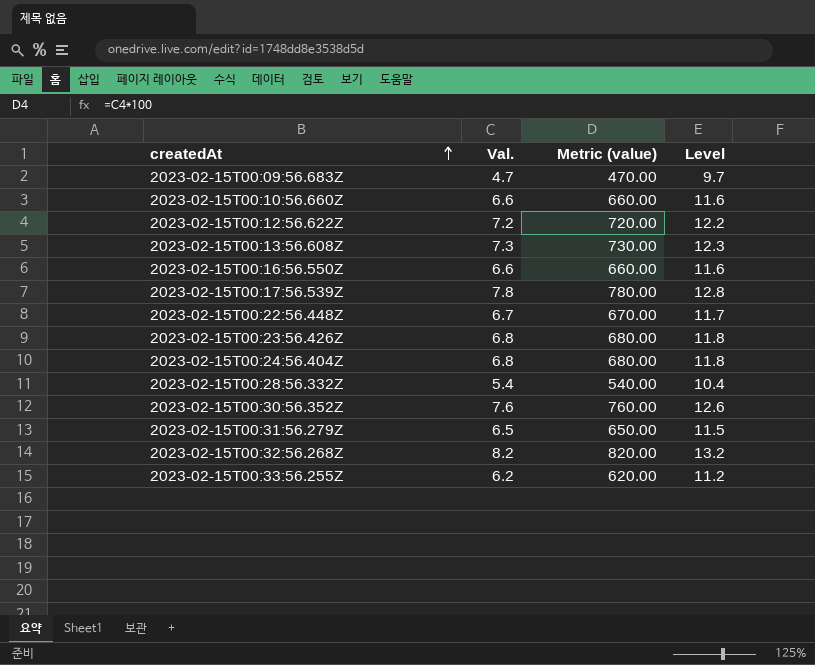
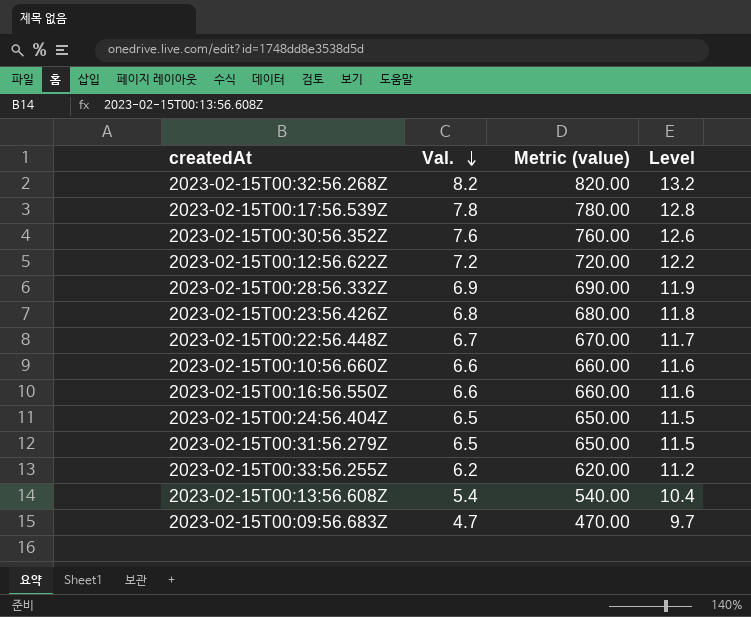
row order: createdAt ascending -> Val. descending
2023-02-15T00:28:56.332Z | Val.: 5.4 -> 6.9
2023-02-15T00:28:56.332Z | Metric (value): 540.00 -> 690.00
2023-02-15T00:28:56.332Z | Level: 10.4 -> 11.9
2023-02-15T00:24:56.404Z | Val.: 6.8 -> 6.5
2023-02-15T00:24:56.404Z | Metric (value): 680.00 -> 650.00
2023-02-15T00:24:56.404Z | Level: 11.8 -> 11.5
2023-02-15T00:13:56.608Z | Val.: 7.3 -> 5.4
2023-02-15T00:13:56.608Z | Metric (value): 730.00 -> 540.00
2023-02-15T00:13:56.608Z | Level: 12.3 -> 10.4

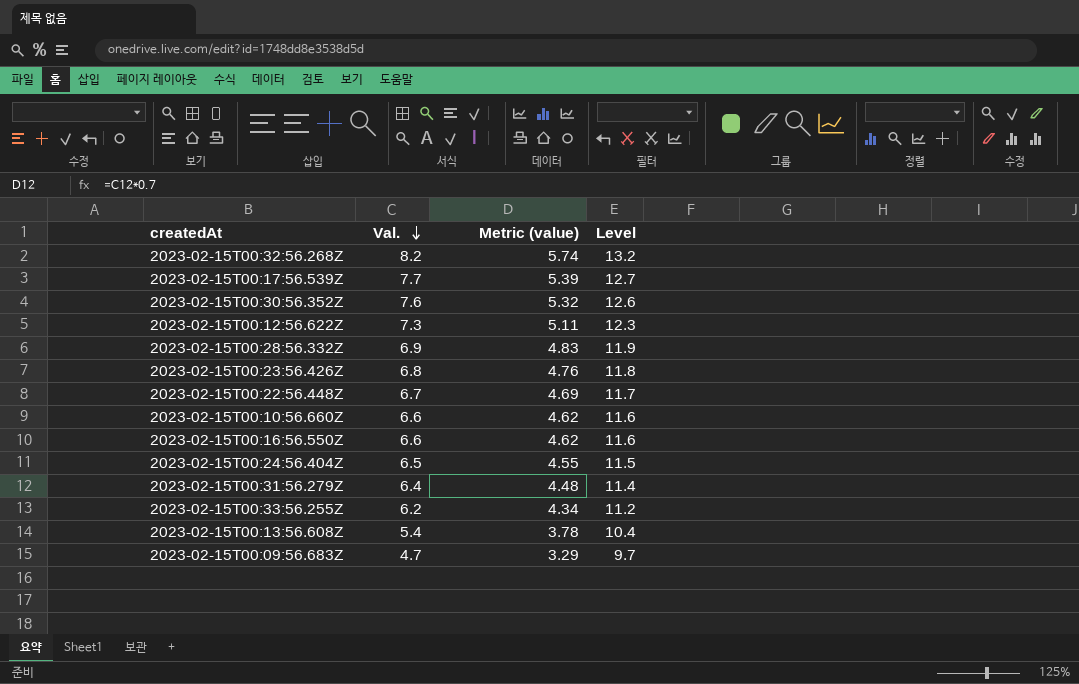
column Metric (value) | formula: [Val.] * 100 -> [Val.] * 0.7
2023-02-15T00:17:56.539Z | Val.: 7.8 -> 7.7
2023-02-15T00:17:56.539Z | Level: 12.8 -> 12.7
2023-02-15T00:12:56.622Z | Val.: 7.2 -> 7.3
2023-02-15T00:12:56.622Z | Level: 12.2 -> 12.3
2023-02-15T00:31:56.279Z | Val.: 6.5 -> 6.4
2023-02-15T00:31:56.279Z | Level: 11.5 -> 11.4

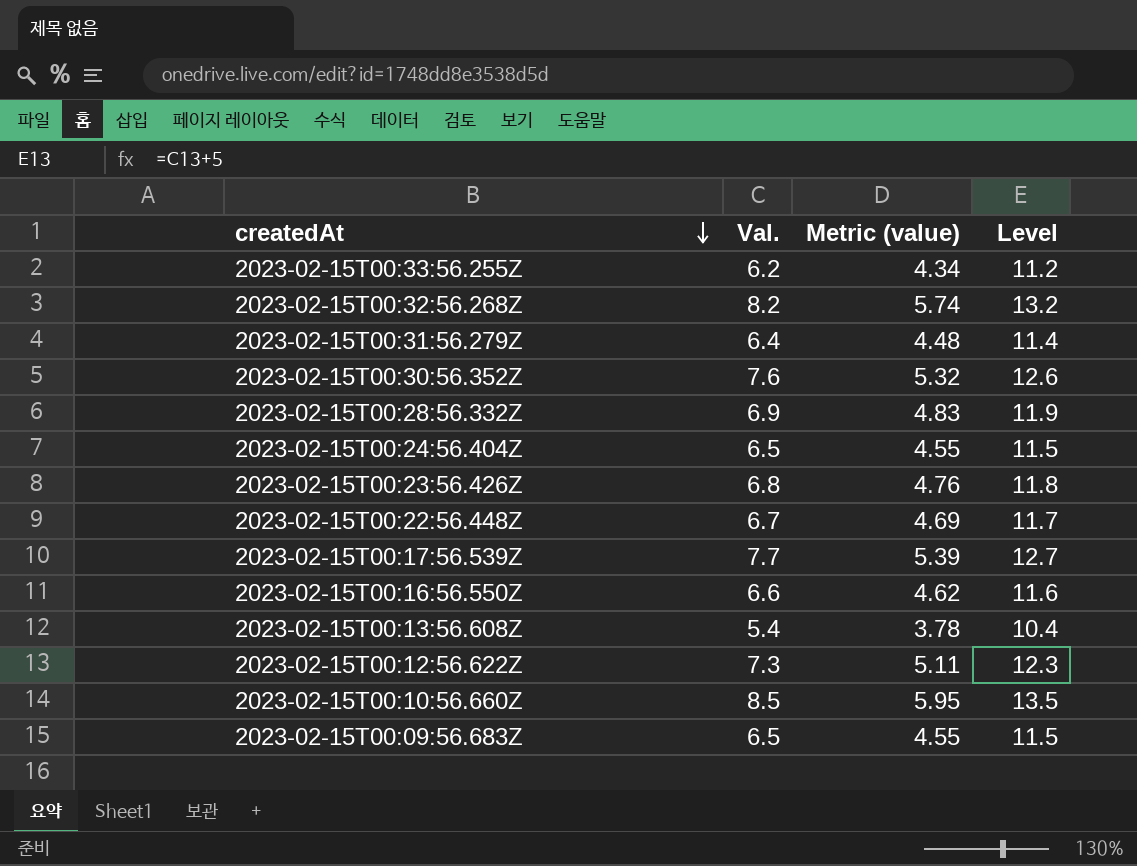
row order: Val. descending -> createdAt descending
2023-02-15T00:10:56.660Z | Val.: 6.6 -> 8.5
2023-02-15T00:10:56.660Z | Metric (value): 4.62 -> 5.95
2023-02-15T00:10:56.660Z | Level: 11.6 -> 13.5
2023-02-15T00:09:56.683Z | Val.: 4.7 -> 6.5
2023-02-15T00:09:56.683Z | Metric (value): 3.29 -> 4.55
2023-02-15T00:09:56.683Z | Level: 9.7 -> 11.5

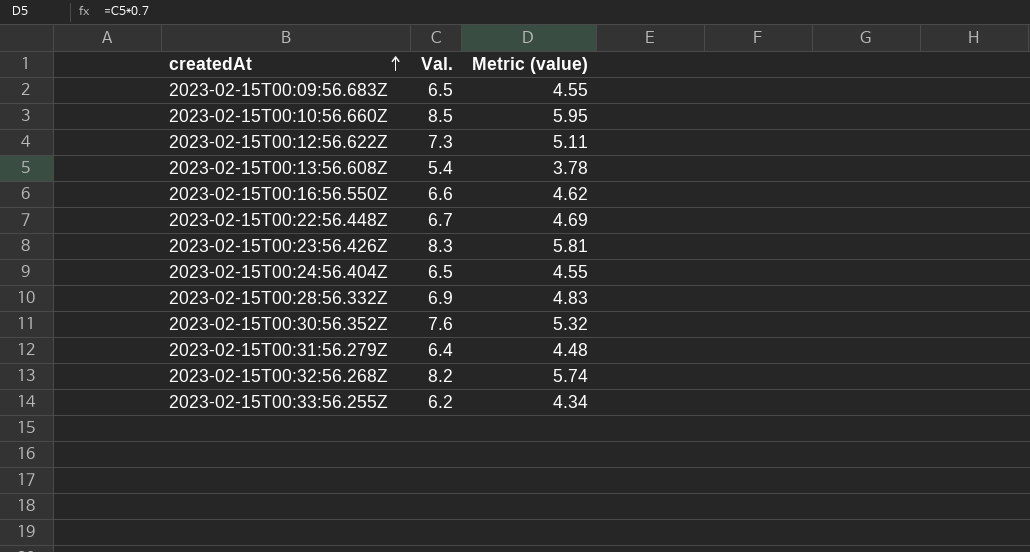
row order: createdAt descending -> createdAt ascending
column Level | formula: [Val.] + 5 -> none
row 2023-02-15T00:17:56.539Z: 7.7 | 5.39 | 12.7 -> none
2023-02-15T00:23:56.426Z | Val.: 6.8 -> 8.3
2023-02-15T00:23:56.426Z | Metric (value): 4.76 -> 5.81

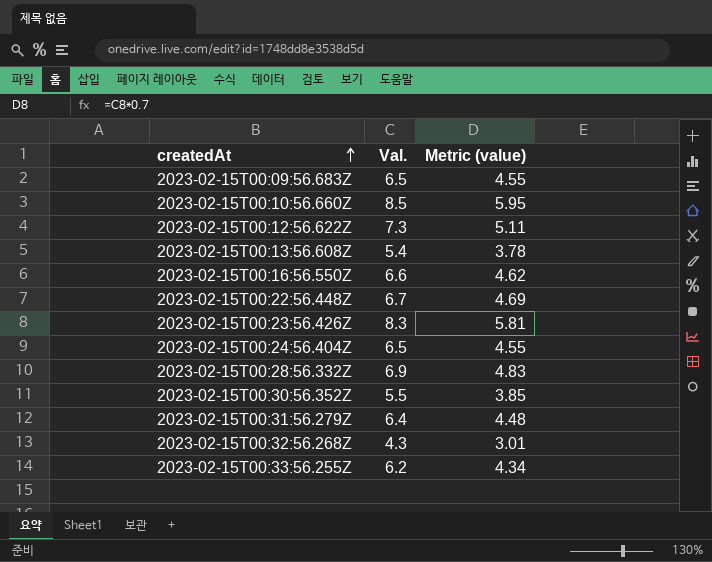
2023-02-15T00:30:56.352Z | Val.: 7.6 -> 5.5
2023-02-15T00:30:56.352Z | Metric (value): 5.32 -> 3.85
2023-02-15T00:32:56.268Z | Val.: 8.2 -> 4.3
2023-02-15T00:32:56.268Z | Metric (value): 5.74 -> 3.01

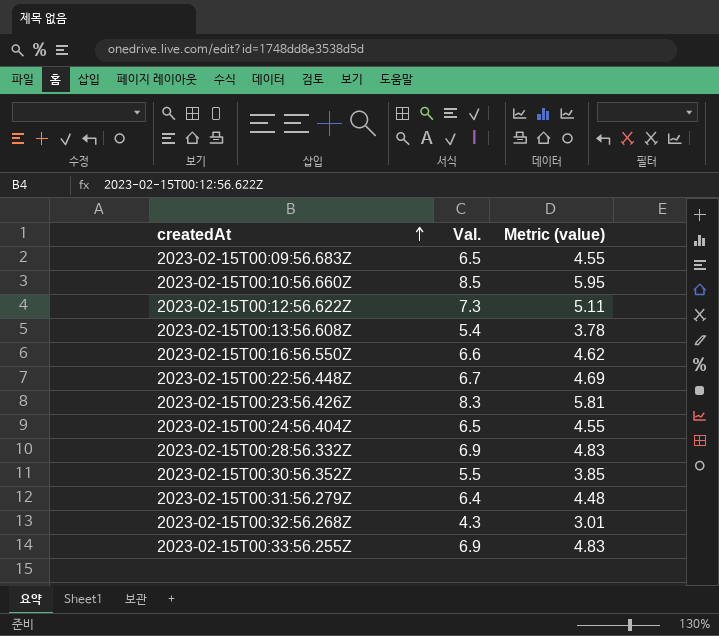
2023-02-15T00:33:56.255Z | Val.: 6.2 -> 6.9
2023-02-15T00:33:56.255Z | Metric (value): 4.34 -> 4.83

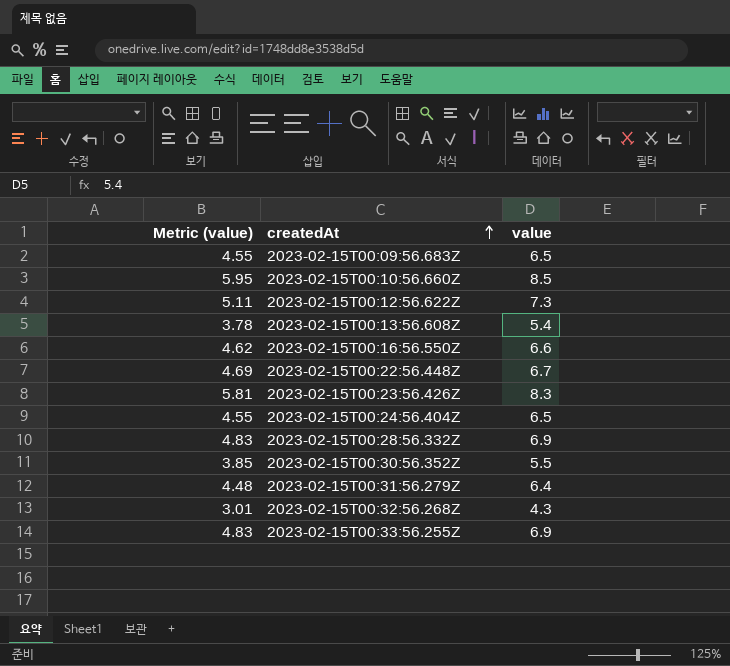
column Metric (value) | position: 3 -> 1
column name: Val. -> value

